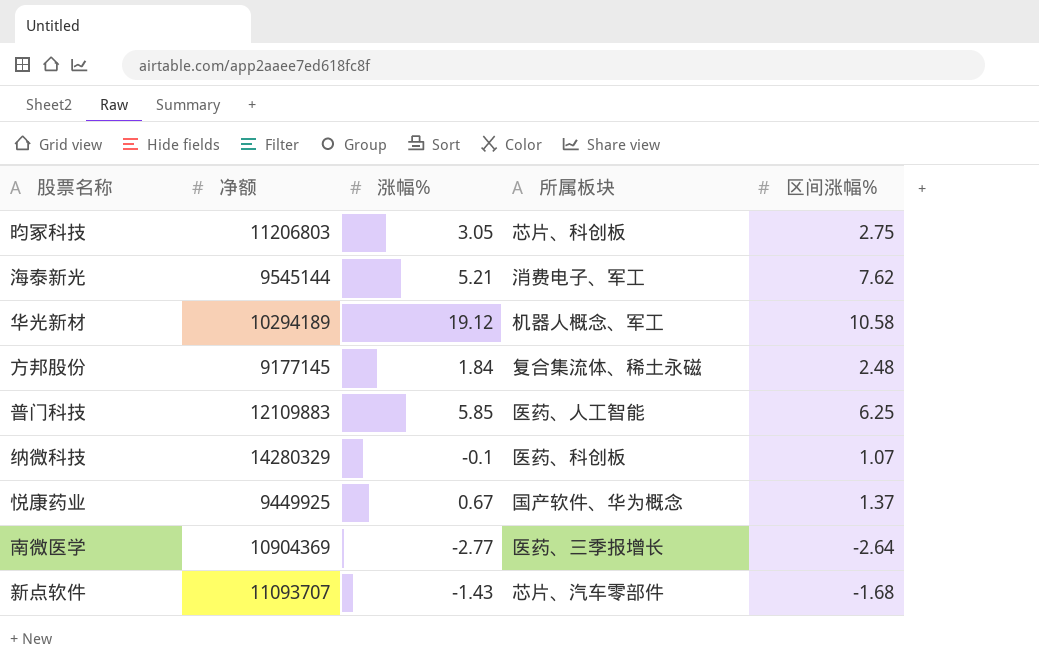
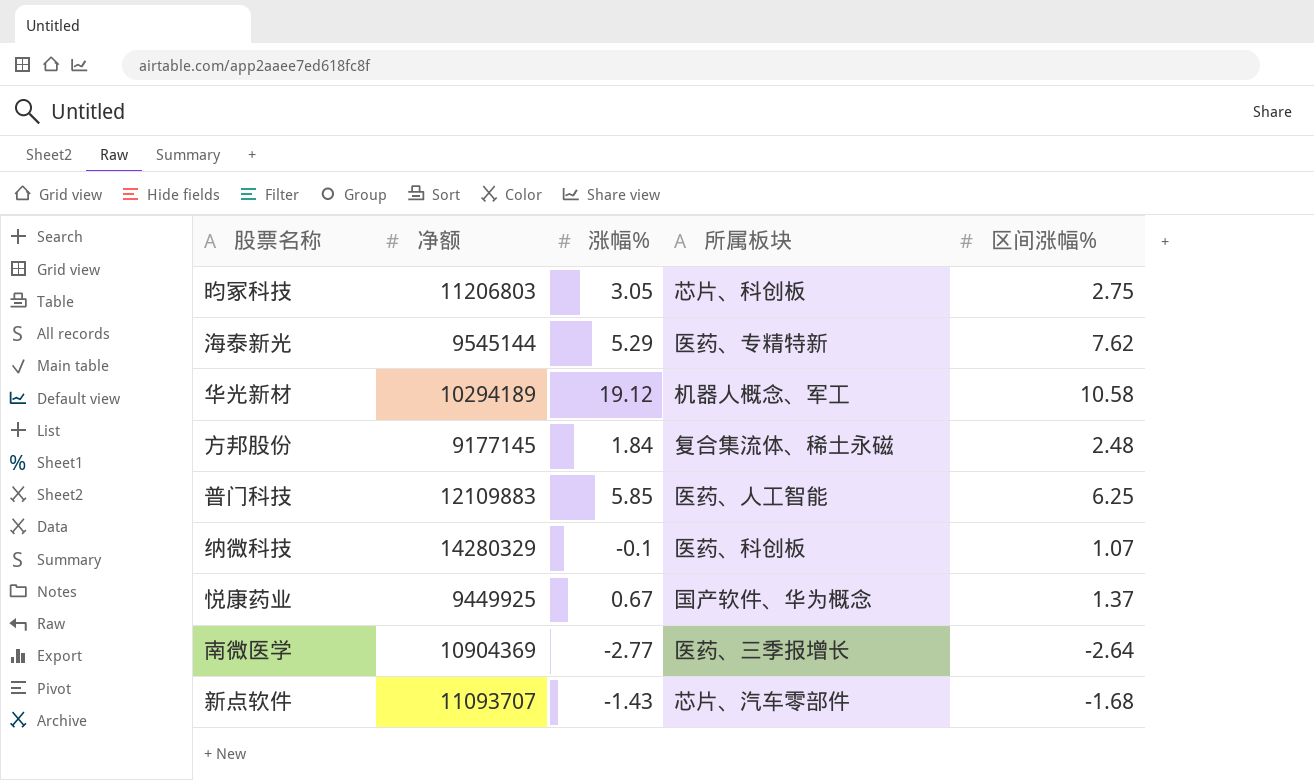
海泰新光 | 涨幅%: 5.21 -> 5.29
海泰新光 | 所属板块: 消费电子、军工 -> 医药、专精特新

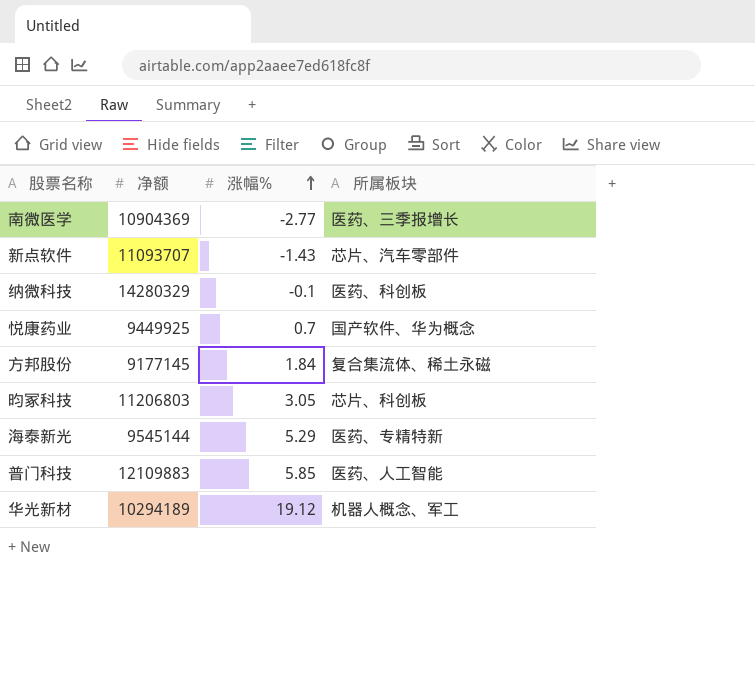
row order: none -> 涨幅% ascending
column 区间涨幅% | position: 5 -> none
悦康药业 | 涨幅%: 0.67 -> 0.7

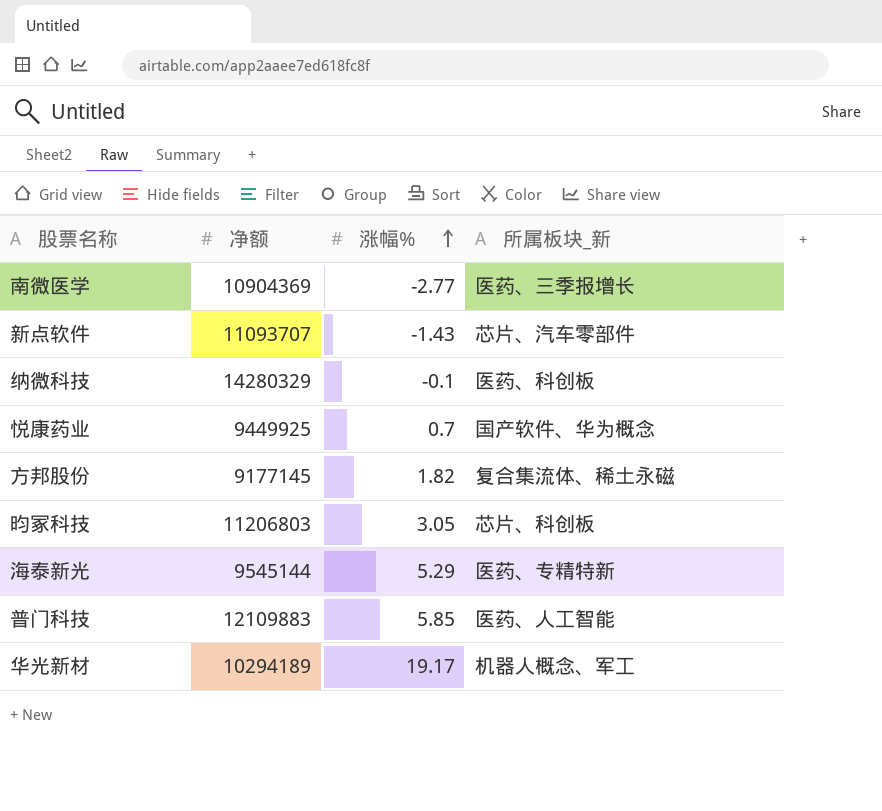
column name: 所属板块 -> 所属板块_新
方邦股份 | 涨幅%: 1.84 -> 1.82
华光新材 | 涨幅%: 19.12 -> 19.17

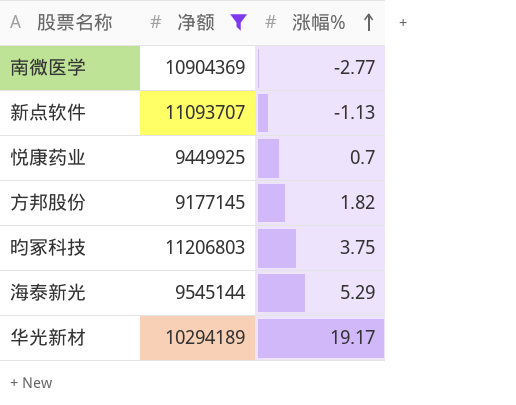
filter: none -> 净额 <= 11206803
column 所属板块_新 | position: 4 -> none
新点软件 | 涨幅%: -1.43 -> -1.13
昀冢科技 | 涨幅%: 3.05 -> 3.75

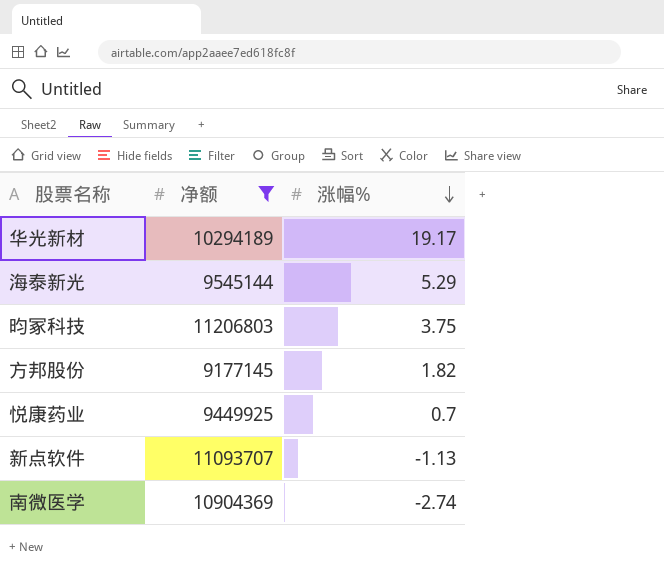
row order: 涨幅% ascending -> 涨幅% descending
南微医学 | 涨幅%: -2.77 -> -2.74

